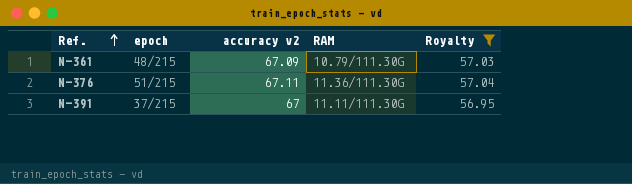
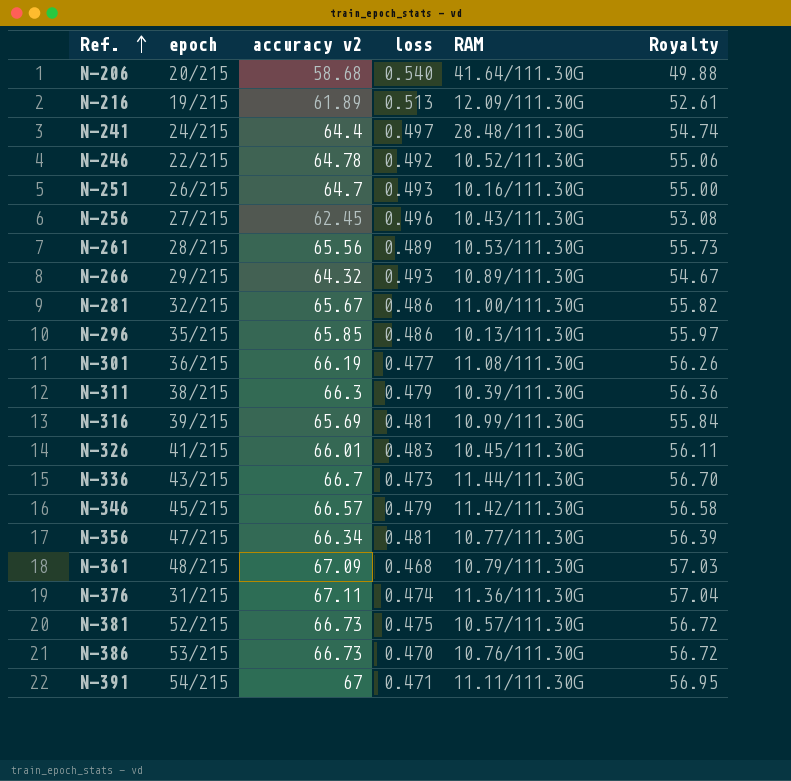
filter: Royalty >= 56.95 -> none
column loss | position: none -> 4
N-376 | epoch: 51/215 -> 31/215
N-391 | epoch: 37/215 -> 54/215

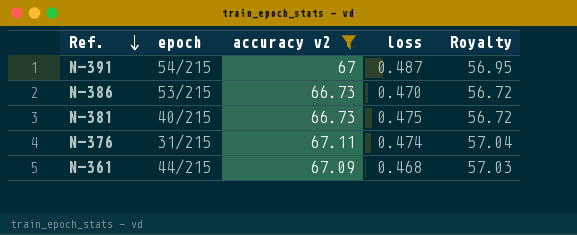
filter: none -> accuracy v2 >= 66.73
row order: Ref. ascending -> Ref. descending
column RAM | position: 5 -> none
N-391 | loss: 0.471 -> 0.487
N-381 | epoch: 52/215 -> 40/215
N-361 | epoch: 48/215 -> 44/215

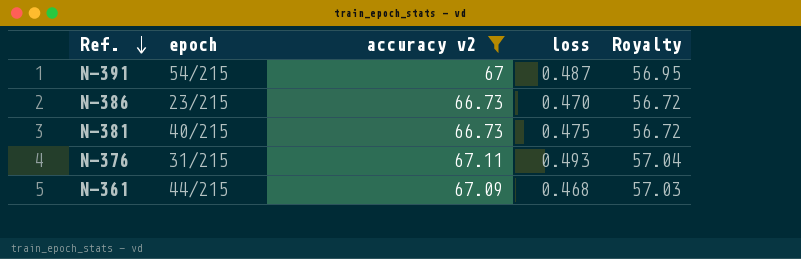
N-386 | epoch: 53/215 -> 23/215
N-376 | loss: 0.474 -> 0.493

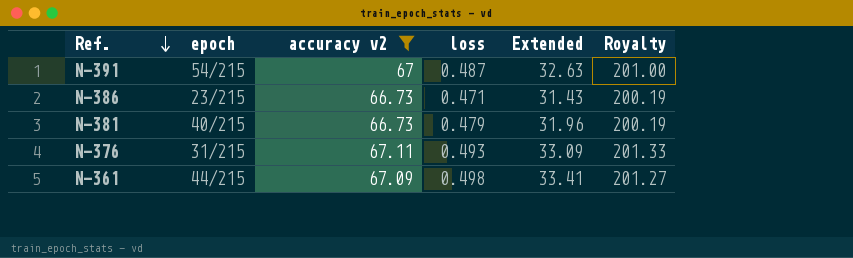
column Extended | formula: none -> [accuracy v2] * [loss]
column Royalty | formula: [accuracy v2] * 0.85 -> [accuracy v2] * 3
N-386 | loss: 0.470 -> 0.471
N-381 | loss: 0.475 -> 0.479
N-361 | loss: 0.468 -> 0.498

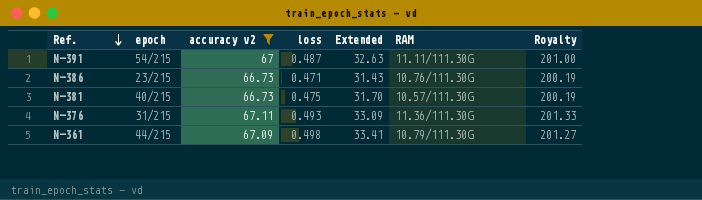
column RAM | position: none -> 6
N-381 | loss: 0.479 -> 0.475
N-381 | Extended: 31.96 -> 31.70

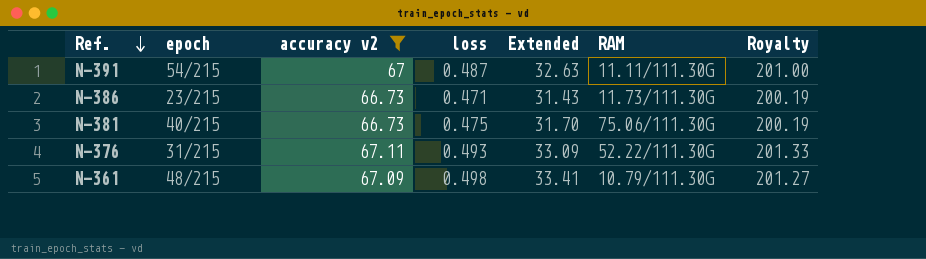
N-386 | RAM: 10.76/111.30G -> 11.73/111.30G
N-381 | RAM: 10.57/111.30G -> 75.06/111.30G
N-376 | RAM: 11.36/111.30G -> 52.22/111.30G
N-361 | epoch: 44/215 -> 48/215

